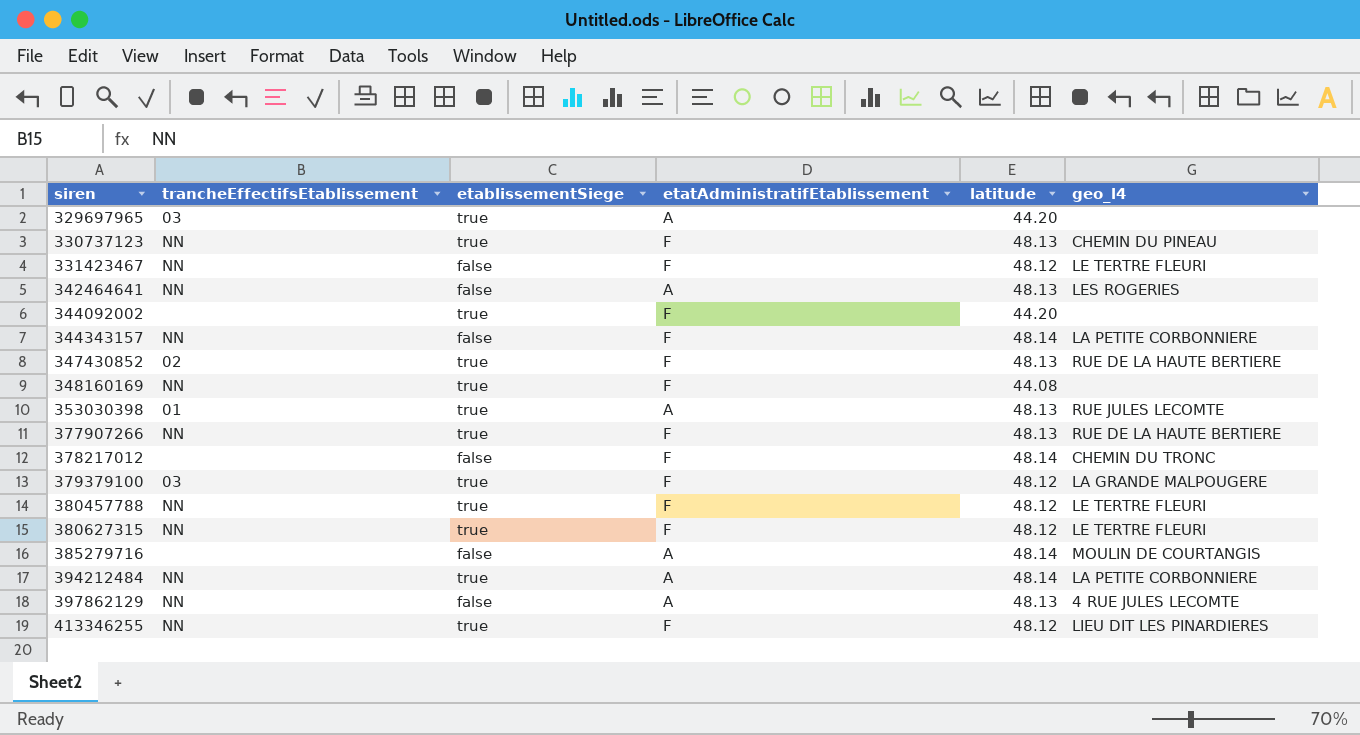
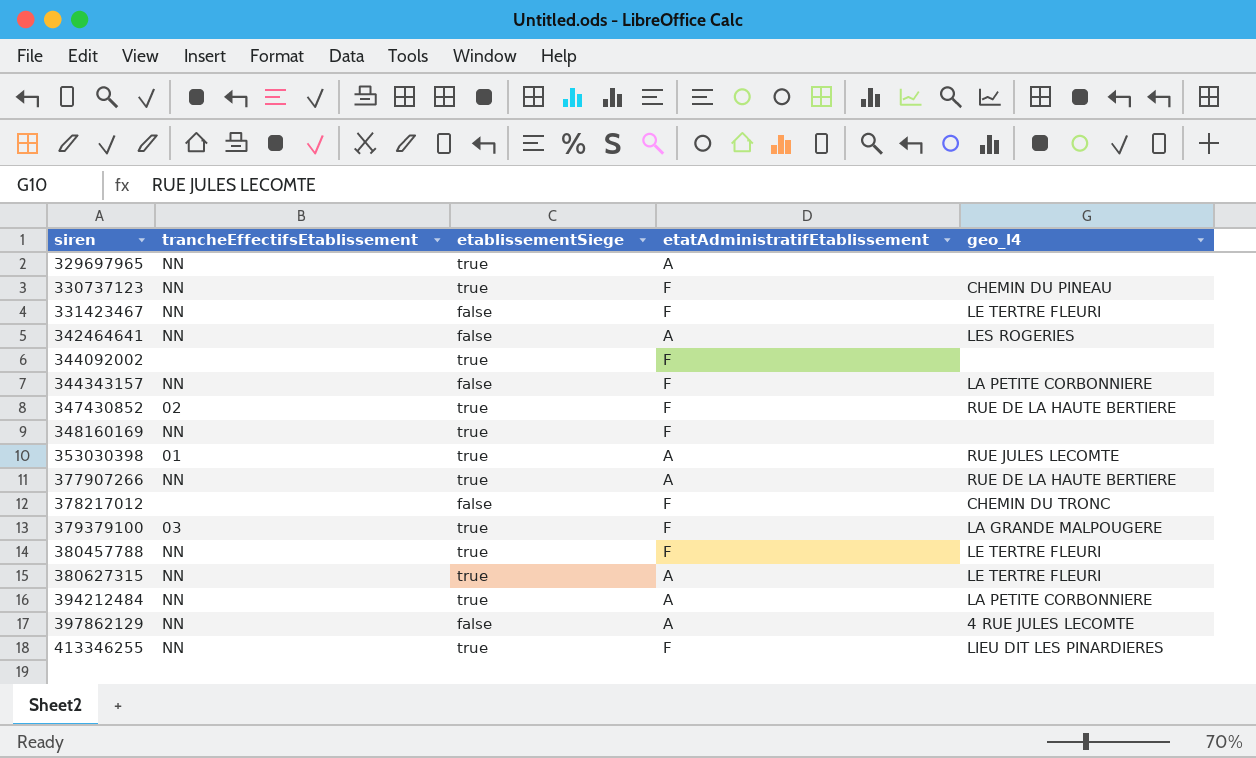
column latitude | position: 5 -> none
row 385279716: none | false | A | 48.14 | MOULIN DE COURTANGIS -> none
329697965 | trancheEffectifsEtablissement: 03 -> NN
377907266 | etatAdministratifEtablissement: F -> A
380627315 | etatAdministratifEtablissement: F -> A

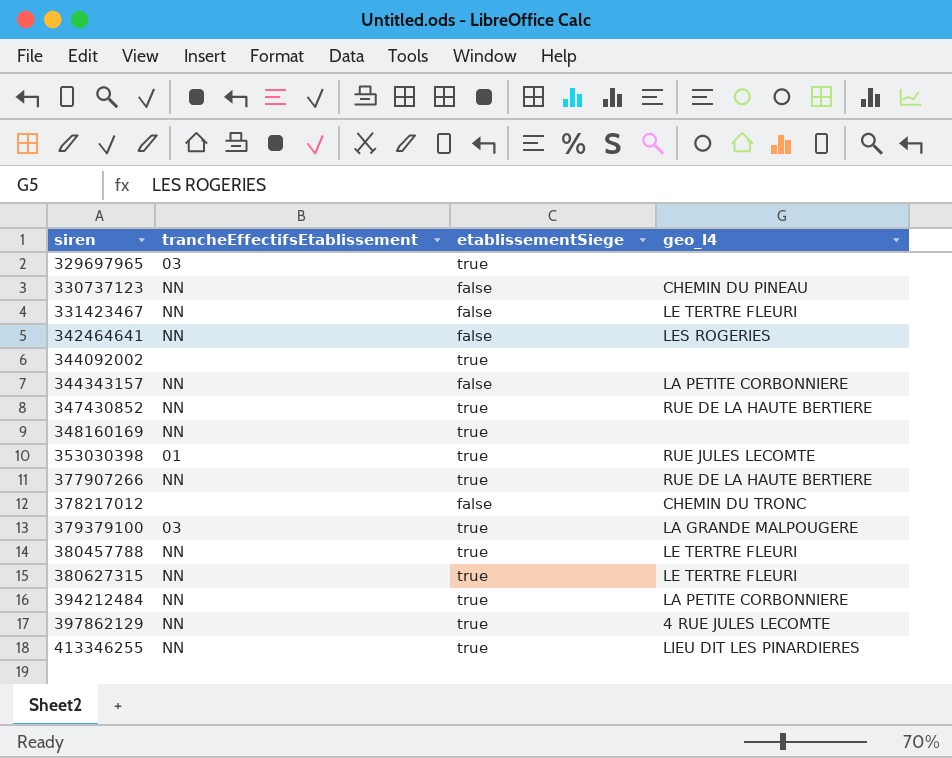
column etatAdministratifEtablissement | position: 4 -> none
329697965 | trancheEffectifsEtablissement: NN -> 03
330737123 | etablissementSiege: true -> false
347430852 | trancheEffectifsEtablissement: 02 -> NN
397862129 | etablissementSiege: false -> true

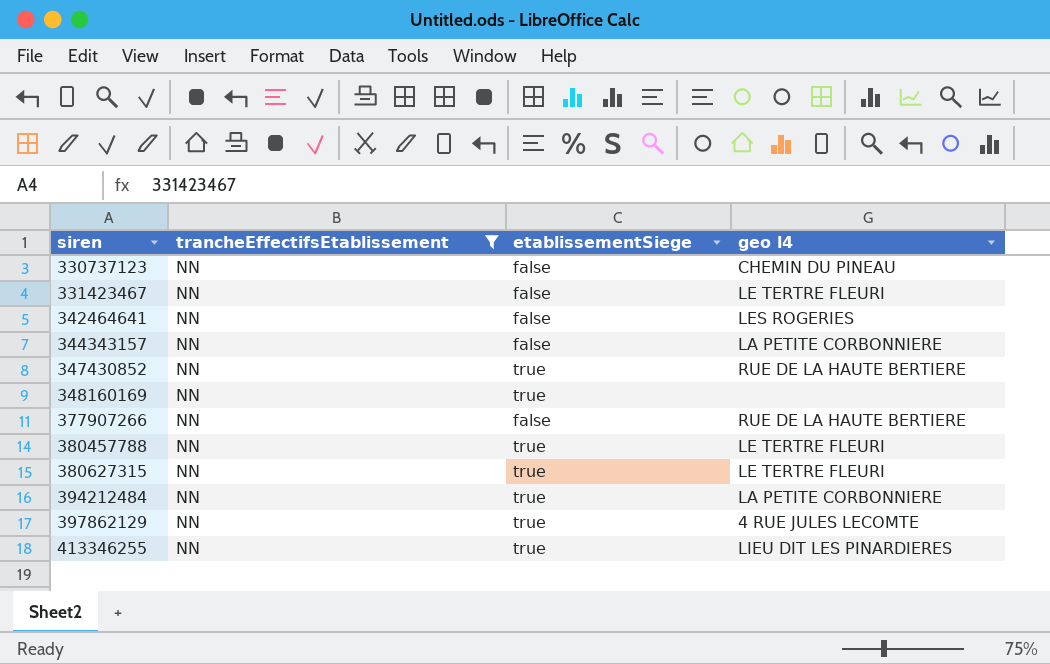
filter: none -> trancheEffectifsEtablissement = NN
column name: geo_l4 -> geo l4
377907266 | etablissementSiege: true -> false

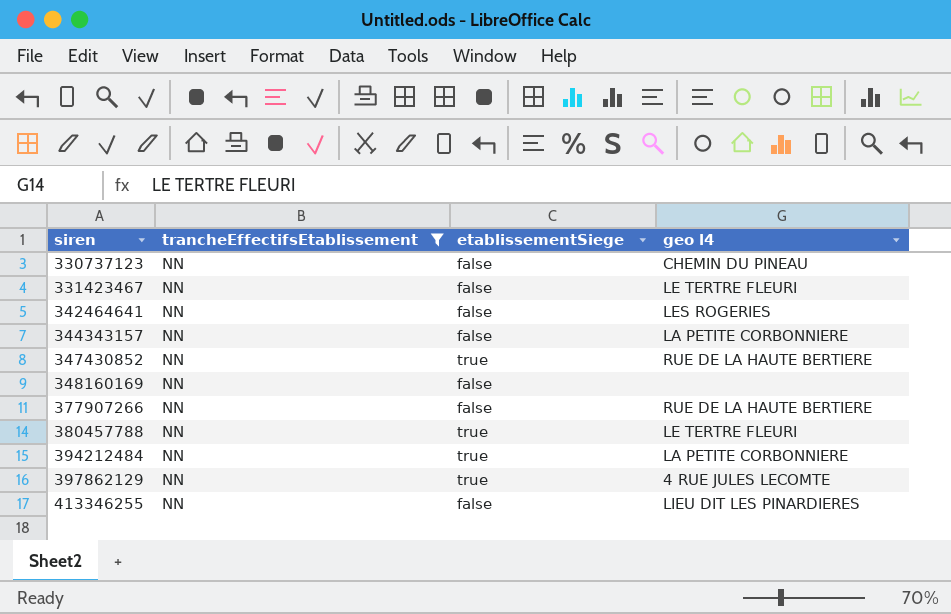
row 380627315: NN | true | LE TERTRE FLEURI -> none
348160169 | etablissementSiege: true -> false
413346255 | etablissementSiege: true -> false

